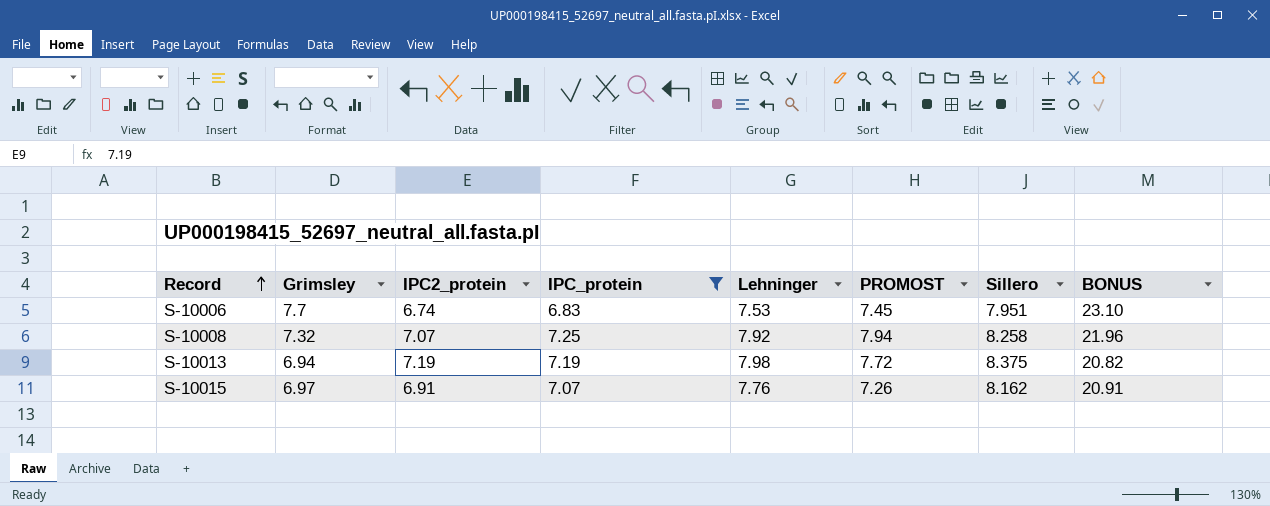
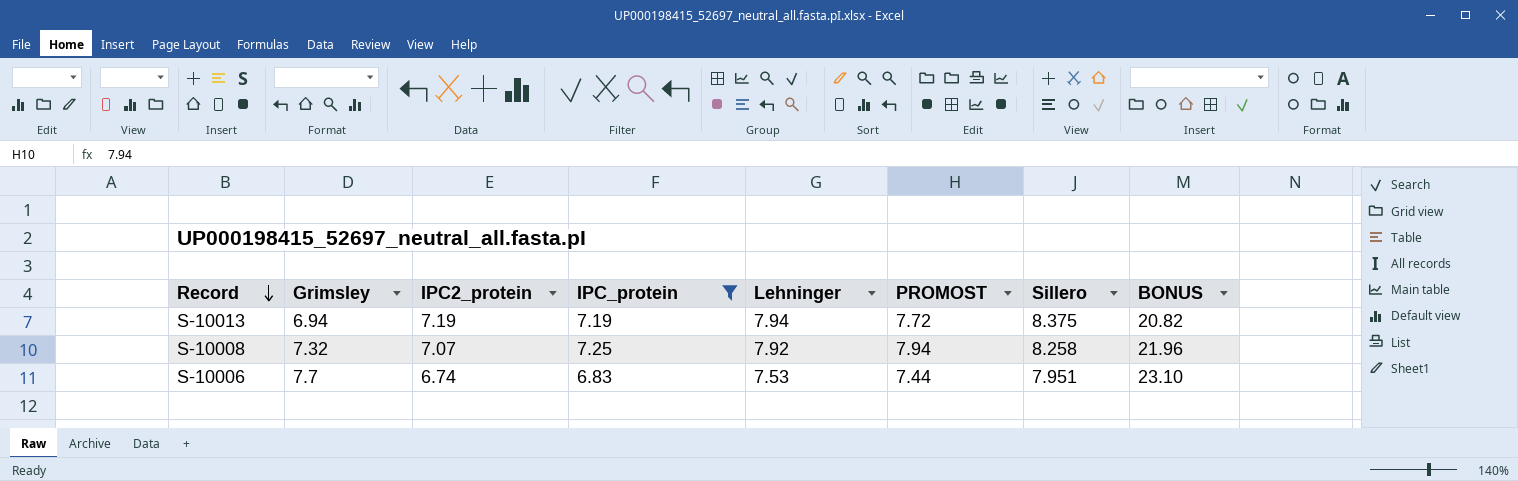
row order: Record ascending -> Record descending
row S-10015: 6.97 | 6.91 | 7.07 | 7.76 | 7.26 | 8.162 | 20.91 -> none
S-10013 | Lehninger: 7.98 -> 7.94
S-10006 | PROMOST: 7.45 -> 7.44

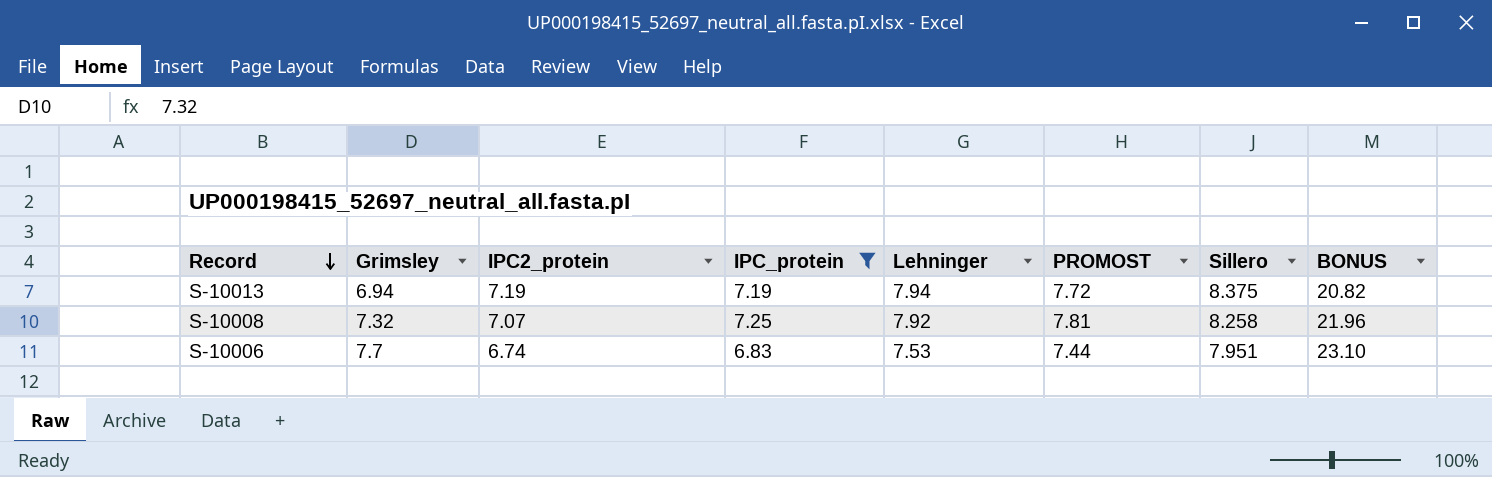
S-10008 | PROMOST: 7.94 -> 7.81

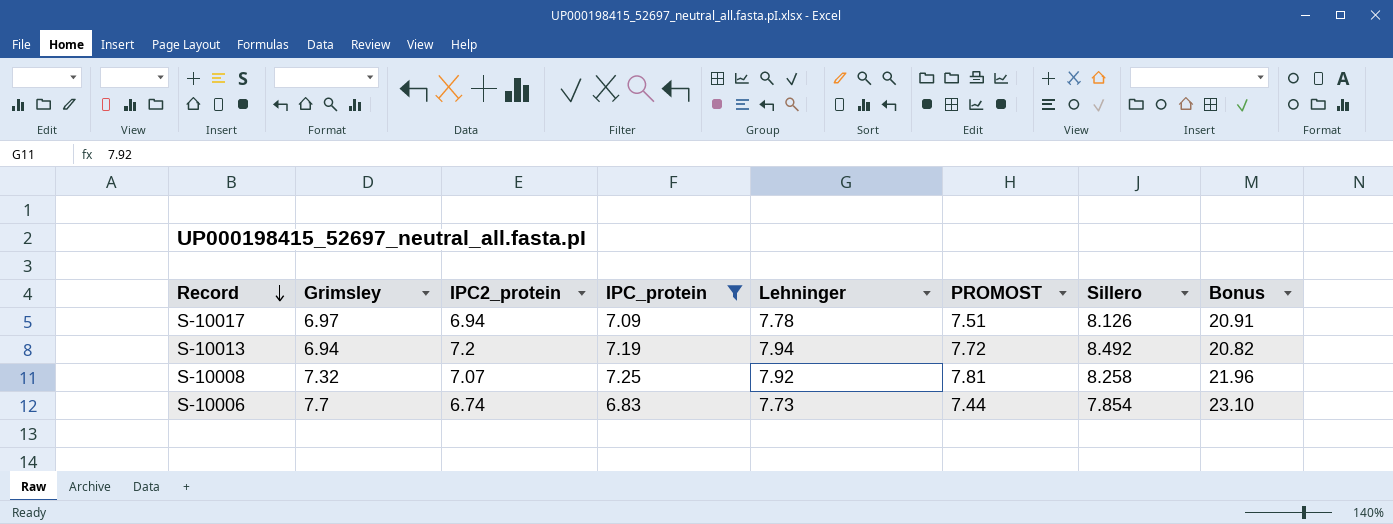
column name: BONUS -> Bonus
row S-10017: none -> 6.97 | 6.94 | 7.09 | 7.78 | 7.51 | 8.126 | 20.91
S-10013 | IPC2_protein: 7.19 -> 7.2
S-10013 | Sillero: 8.375 -> 8.492
S-10006 | Lehninger: 7.53 -> 7.73
S-10006 | Sillero: 7.951 -> 7.854

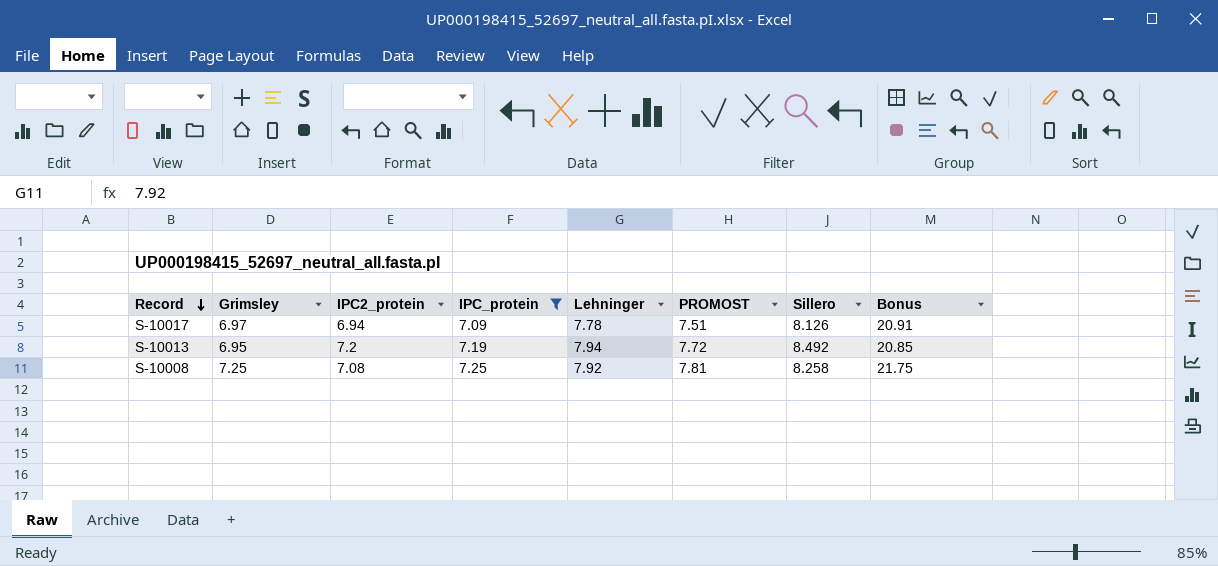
row S-10006: 7.7 | 6.74 | 6.83 | 7.73 | 7.44 | 7.854 | 23.10 -> none
S-10013 | Grimsley: 6.94 -> 6.95
S-10013 | Bonus: 20.82 -> 20.85
S-10008 | Grimsley: 7.32 -> 7.25
S-10008 | IPC2_protein: 7.07 -> 7.08
S-10008 | Bonus: 21.96 -> 21.75

